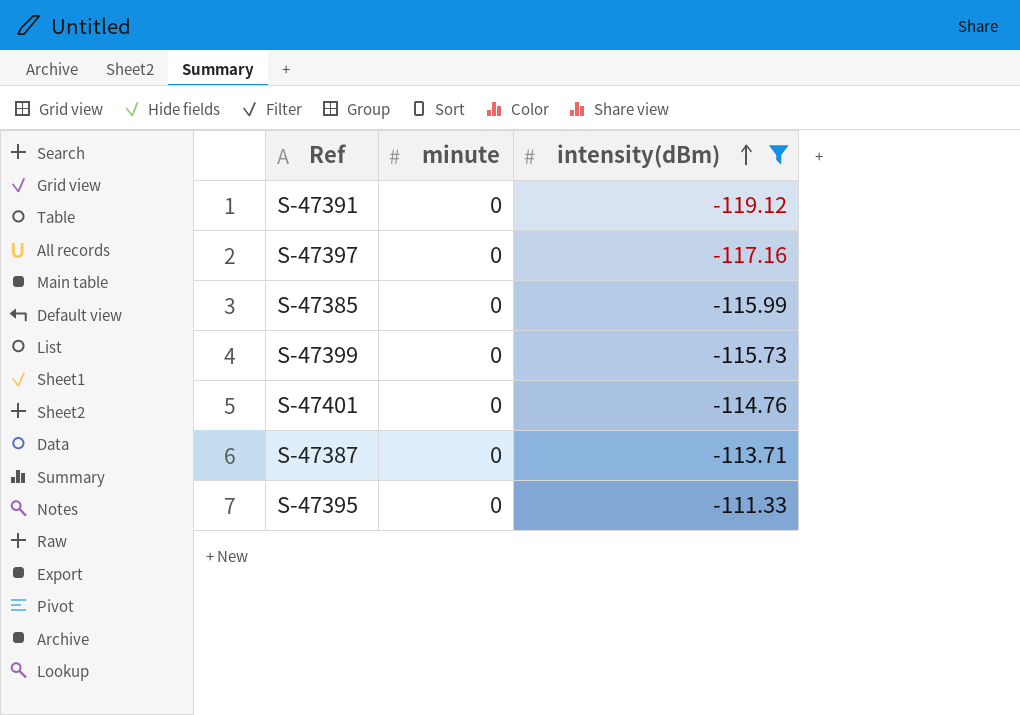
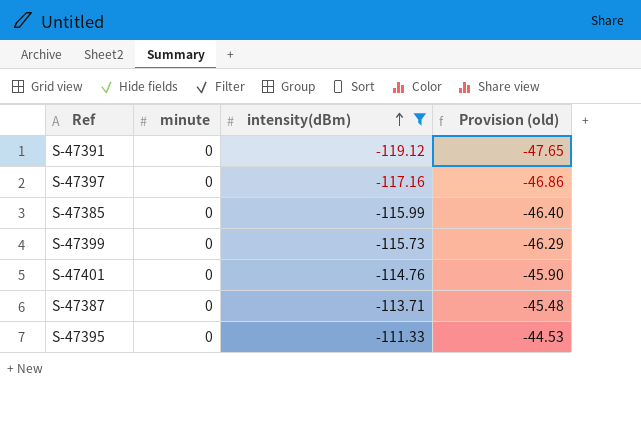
column Provision (old) | formula: none -> [intensity(dBm)] * 0.4

